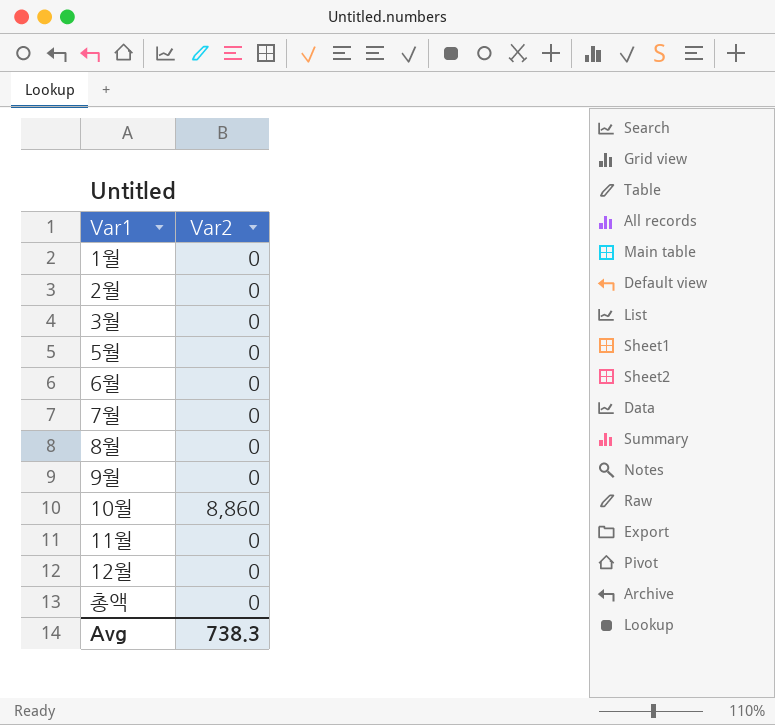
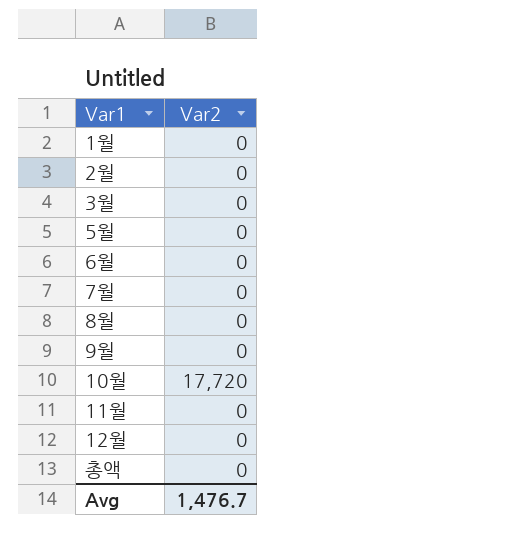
10월 | Var2: 8,860 -> 17,720
Avg | Var2: 738.3 -> 1,476.7

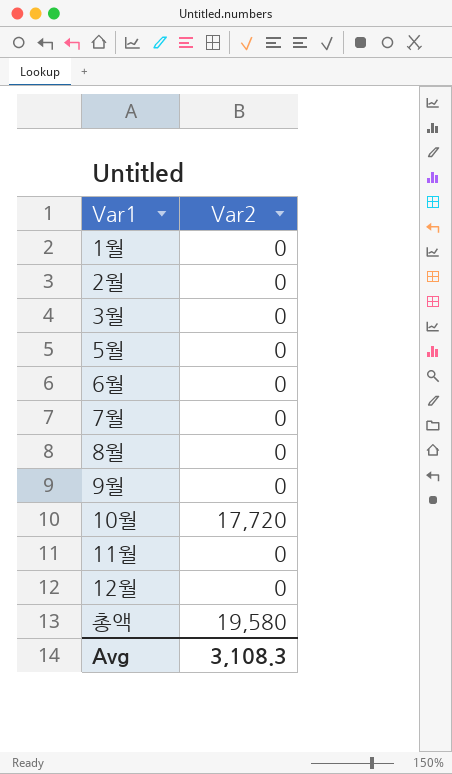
총액 | Var2: 0 -> 19,580
Avg | Var2: 1,476.7 -> 3,108.3

